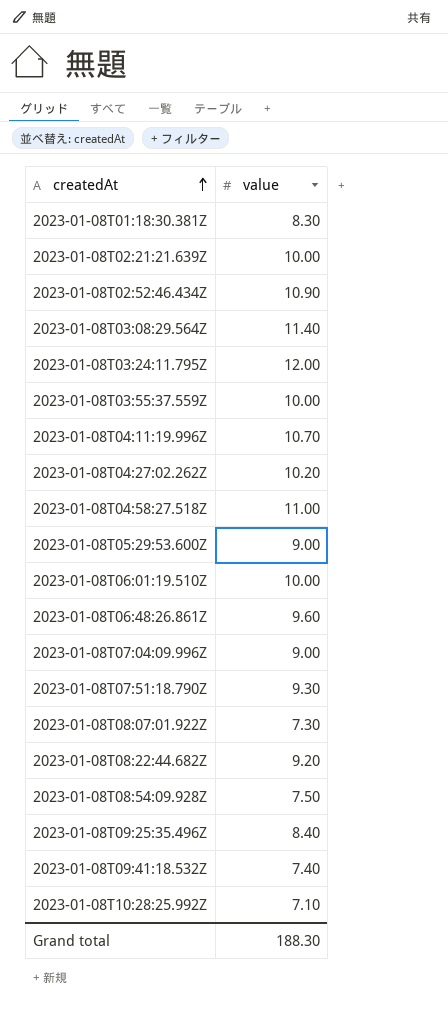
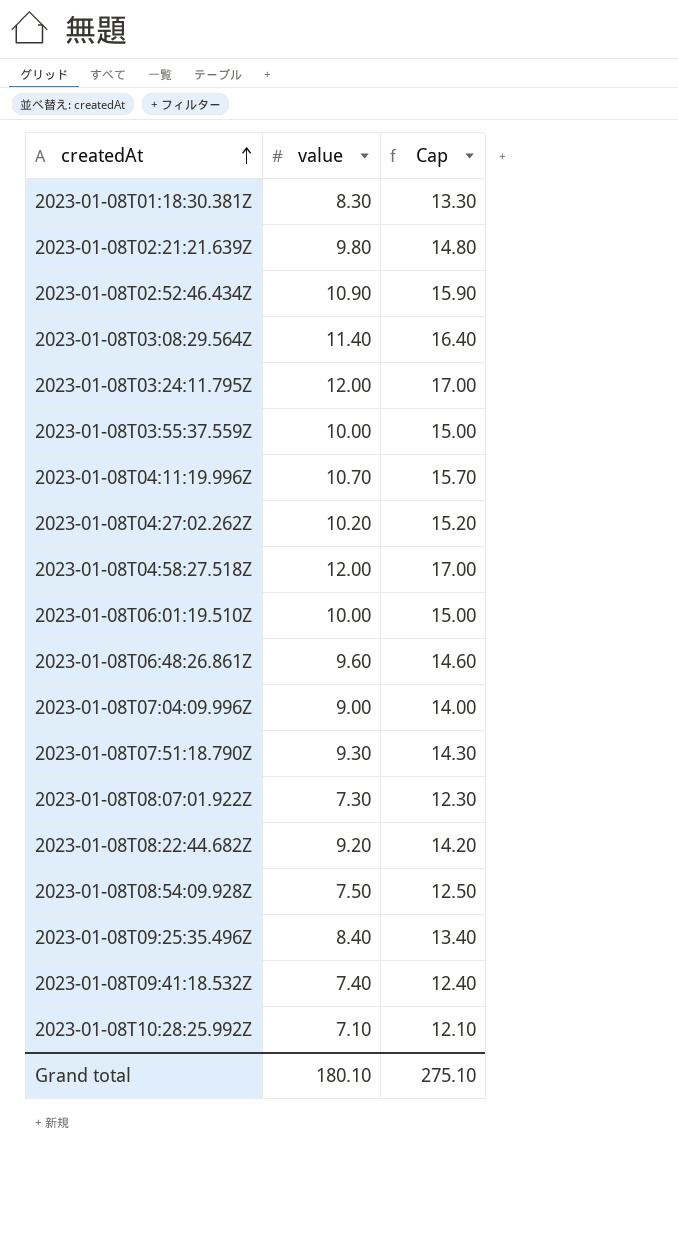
column Cap | formula: none -> [value] + 5
row 2023-01-08T05:29:53.600Z: 9.00 -> none
2023-01-08T02:21:21.639Z | value: 10.00 -> 9.80
2023-01-08T04:58:27.518Z | value: 11.00 -> 12.00
Grand total | value: 188.30 -> 180.10

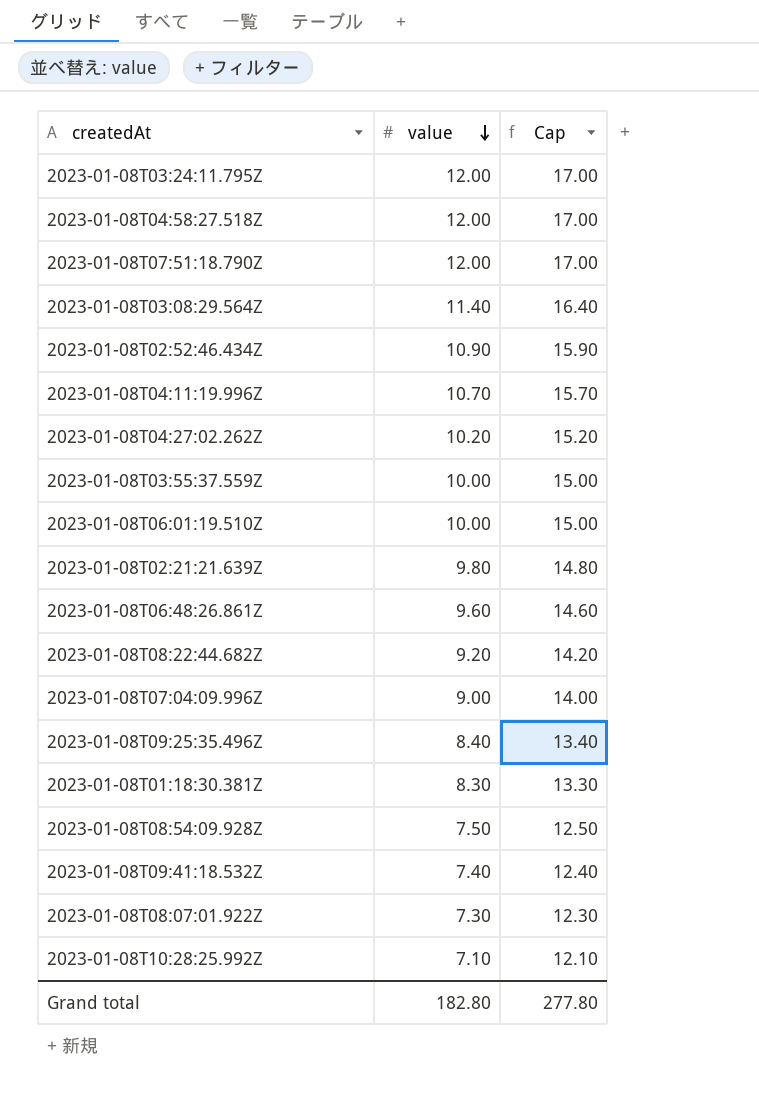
row order: createdAt ascending -> value descending
2023-01-08T07:51:18.790Z | value: 9.30 -> 12.00
2023-01-08T07:51:18.790Z | Cap: 14.30 -> 17.00
Grand total | value: 180.10 -> 182.80
Grand total | Cap: 275.10 -> 277.80

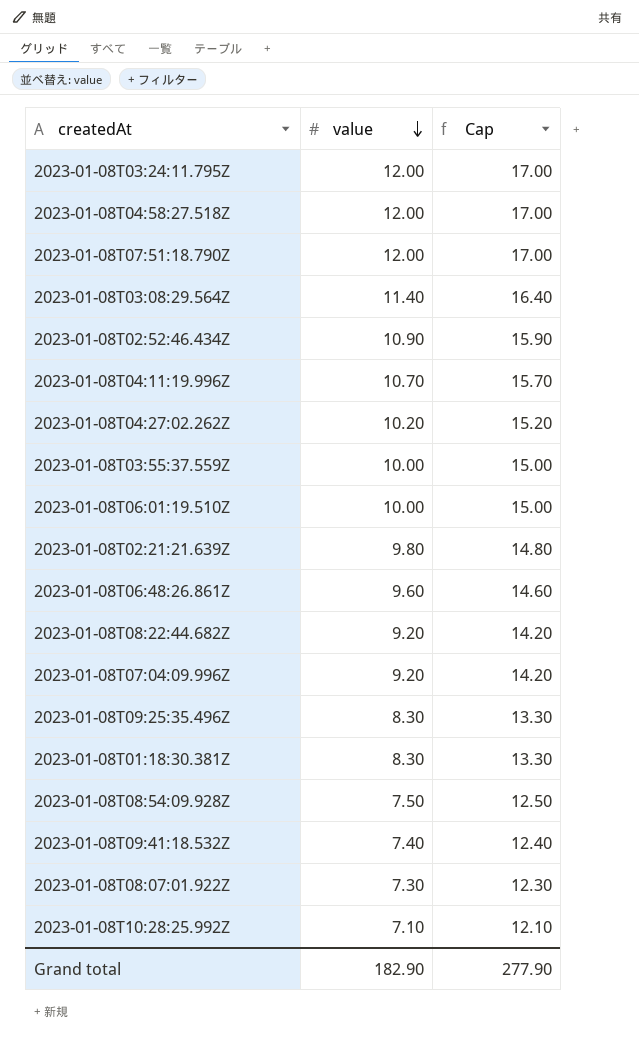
2023-01-08T07:04:09.996Z | value: 9.00 -> 9.20
2023-01-08T07:04:09.996Z | Cap: 14.00 -> 14.20
2023-01-08T09:25:35.496Z | value: 8.40 -> 8.30
2023-01-08T09:25:35.496Z | Cap: 13.40 -> 13.30
Grand total | value: 182.80 -> 182.90
Grand total | Cap: 277.80 -> 277.90

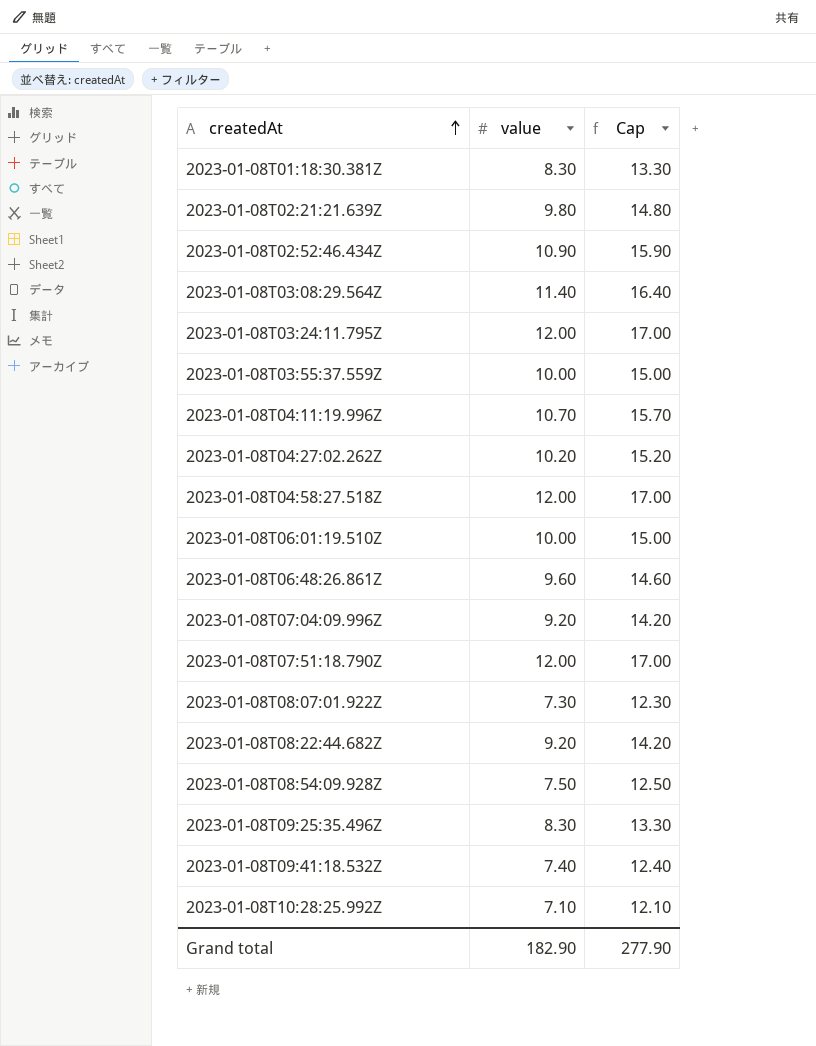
row order: value descending -> createdAt ascending

